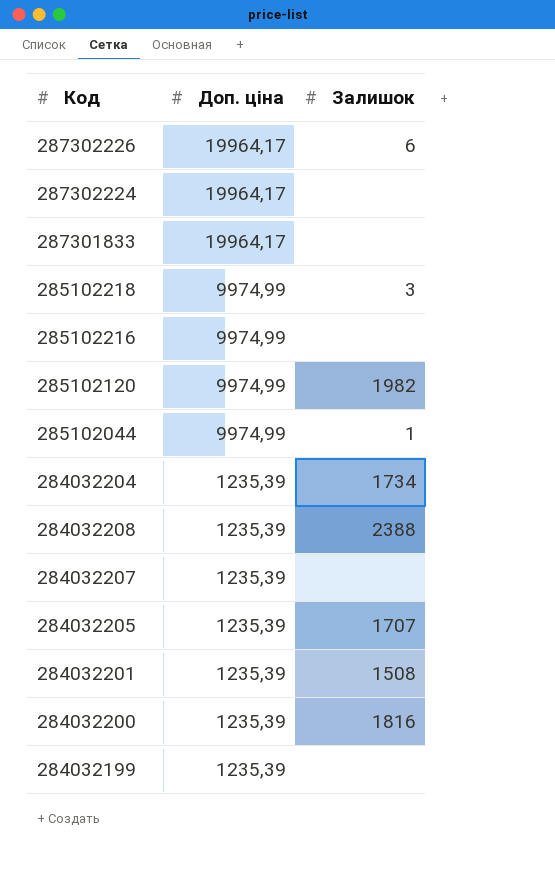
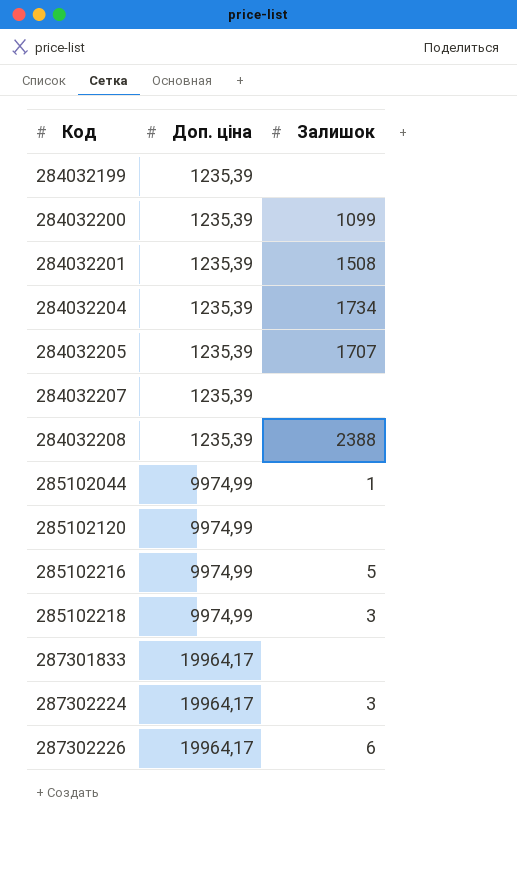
row order: Доп. ціна descending -> Код ascending
284032200 | Залишок: 1816 -> 1099
285102120 | Залишок: 1982 -> none
285102216 | Залишок: none -> 5
287302224 | Залишок: none -> 3

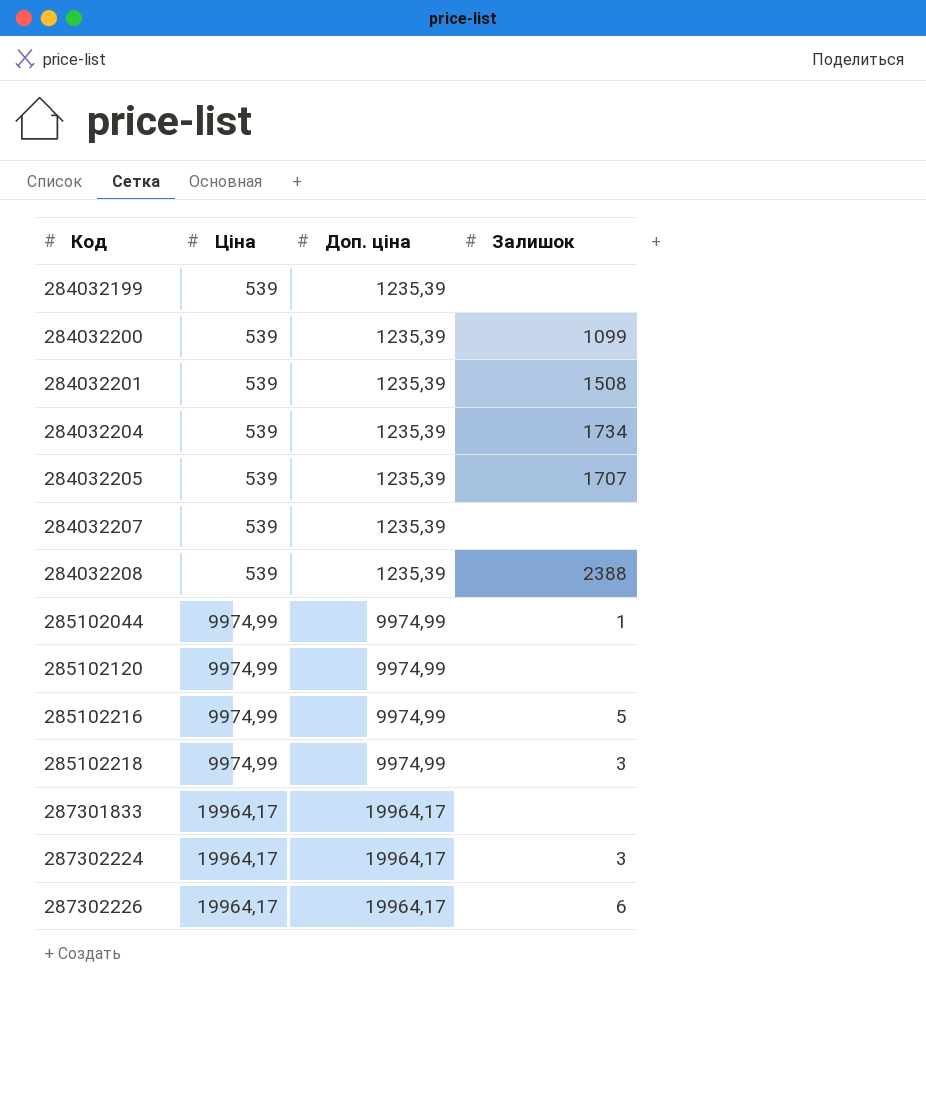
column Ціна | position: none -> 2

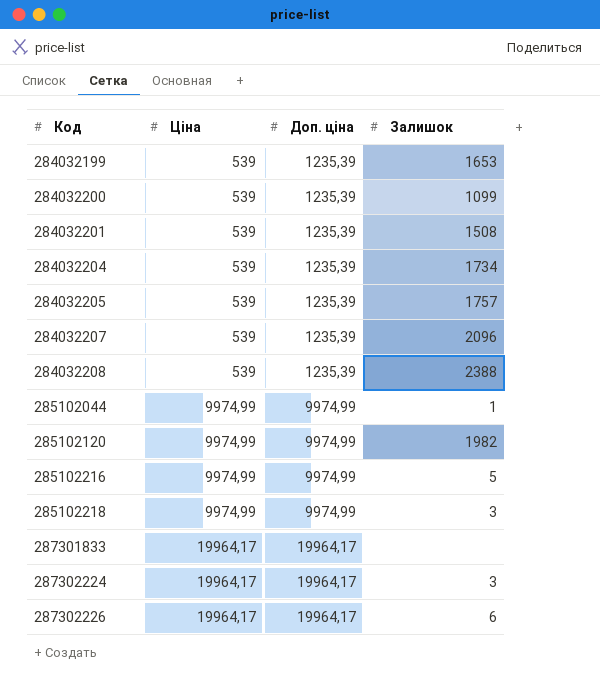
284032199 | Залишок: none -> 1653
284032205 | Залишок: 1707 -> 1757
284032207 | Залишок: none -> 2096
285102120 | Залишок: none -> 1982

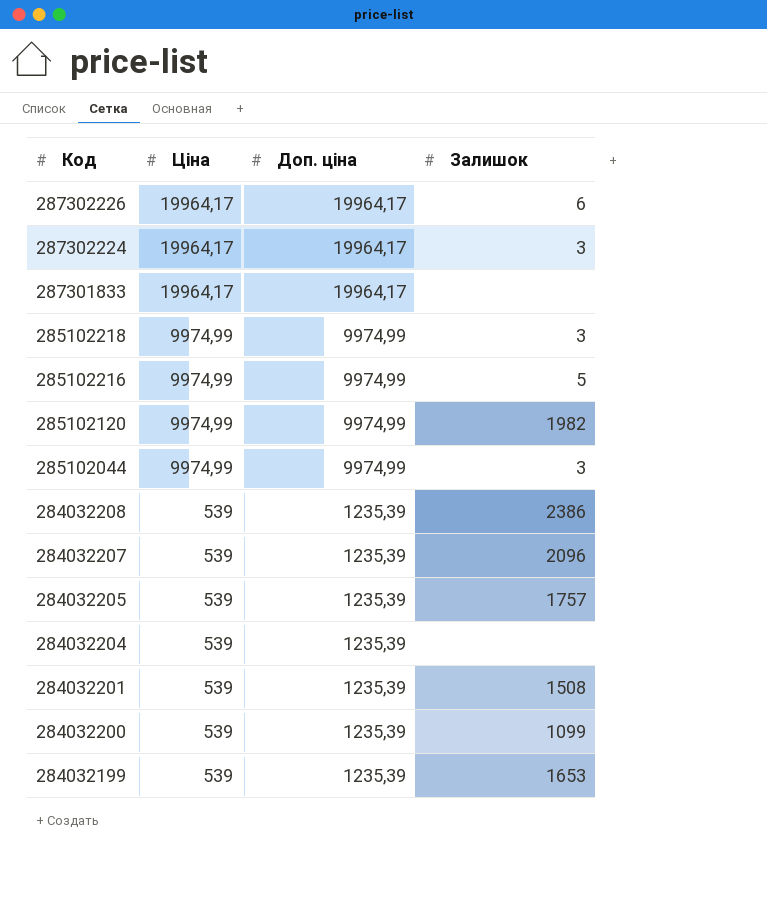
row order: Код ascending -> Код descending
285102044 | Залишок: 1 -> 3
284032208 | Залишок: 2388 -> 2386
284032204 | Залишок: 1734 -> none

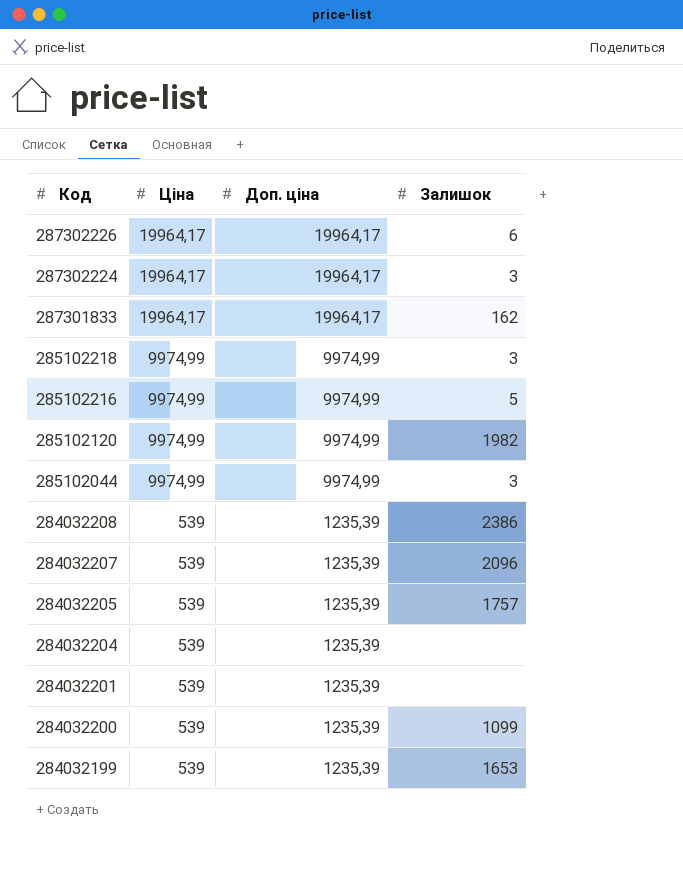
287301833 | Залишок: none -> 162
284032201 | Залишок: 1508 -> none

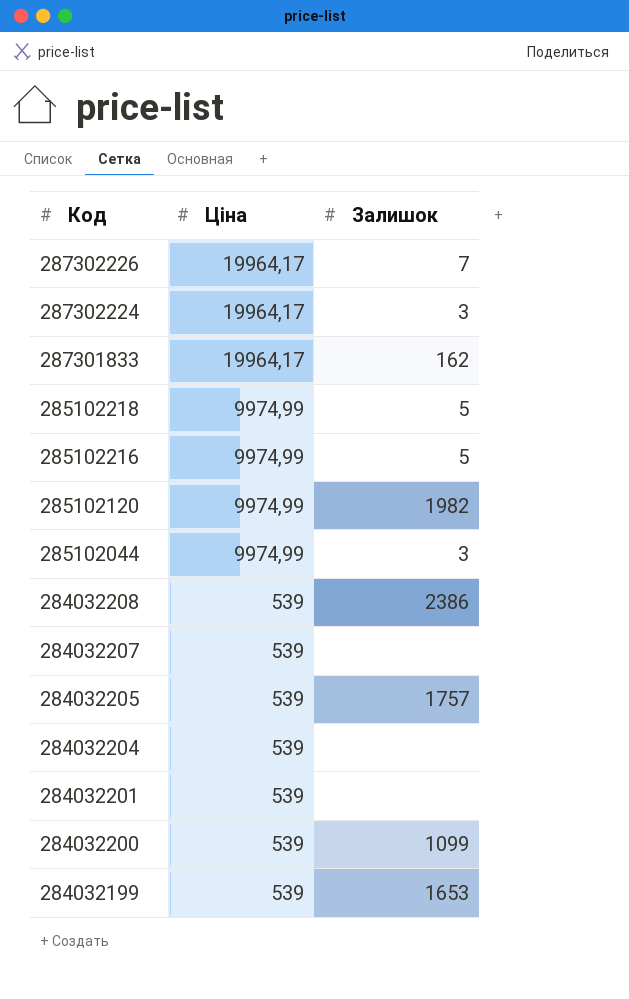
column Доп. ціна | position: 3 -> none
287302226 | Залишок: 6 -> 7
285102218 | Залишок: 3 -> 5
284032207 | Залишок: 2096 -> none

